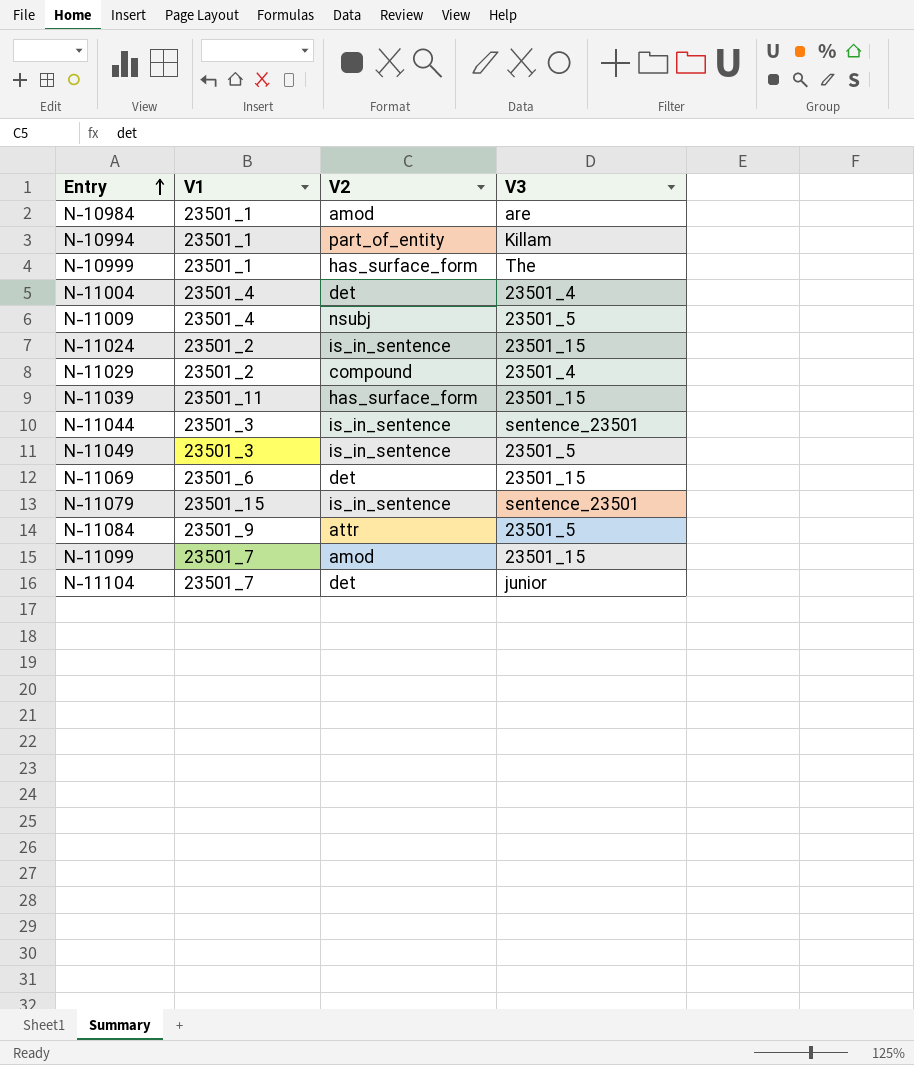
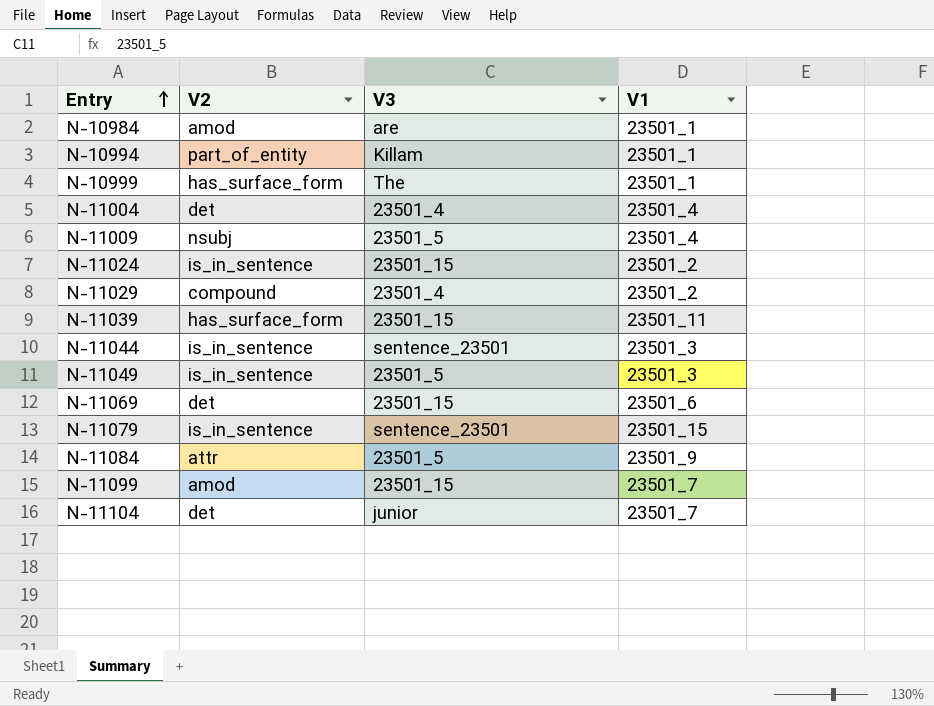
column V1 | position: 2 -> 4

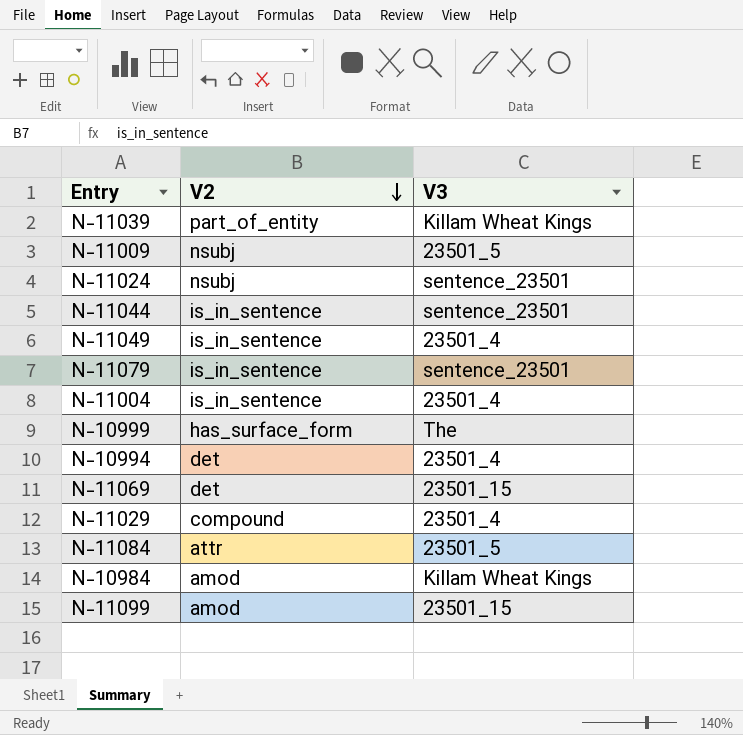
row order: Entry ascending -> V2 descending
column V1 | position: 4 -> none
row N-11104: det | junior | 23501_7 -> none
N-11039 | V2: has_surface_form -> part_of_entity
N-11039 | V3: 23501_15 -> Killam Wheat Kings
N-11024 | V2: is_in_sentence -> nsubj
N-11024 | V3: 23501_15 -> sentence_23501
N-11049 | V3: 23501_5 -> 23501_4
N-11004 | V2: det -> is_in_sentence
N-10994 | V2: part_of_entity -> det
N-10994 | V3: Killam -> 23501_4
N-10984 | V3: are -> Killam Wheat Kings

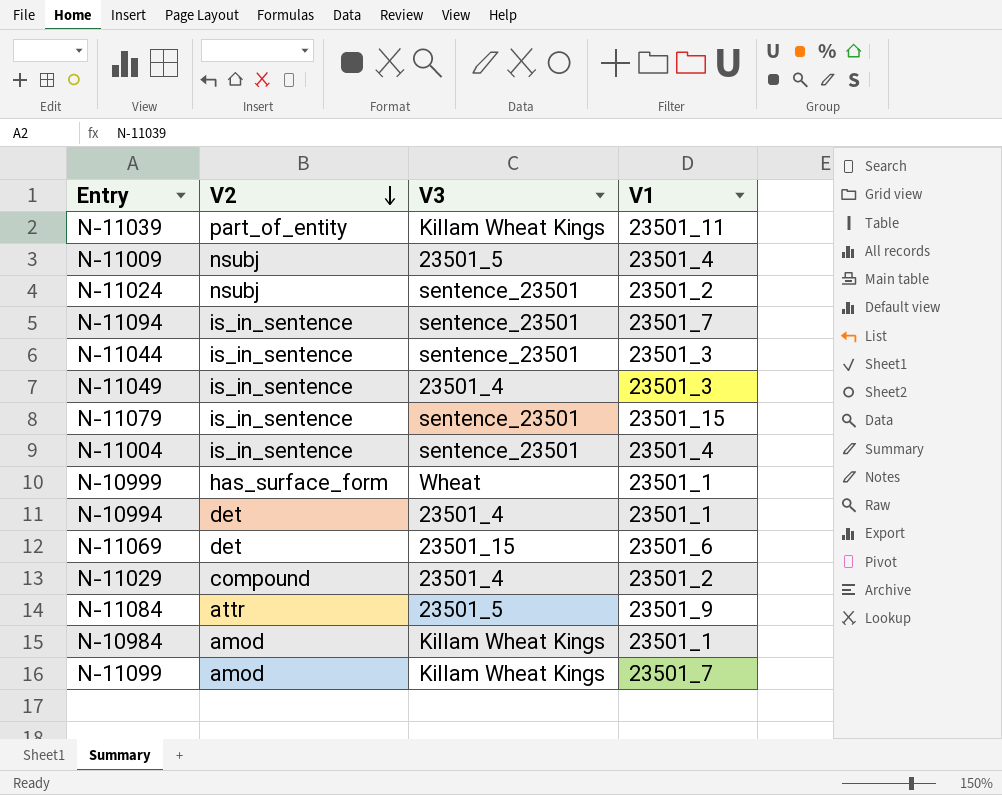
column V1 | position: none -> 4
row N-11094: none -> is_in_sentence | sentence_23501 | 23501_7
N-11004 | V3: 23501_4 -> sentence_23501
N-10999 | V3: The -> Wheat
N-11099 | V3: 23501_15 -> Killam Wheat Kings

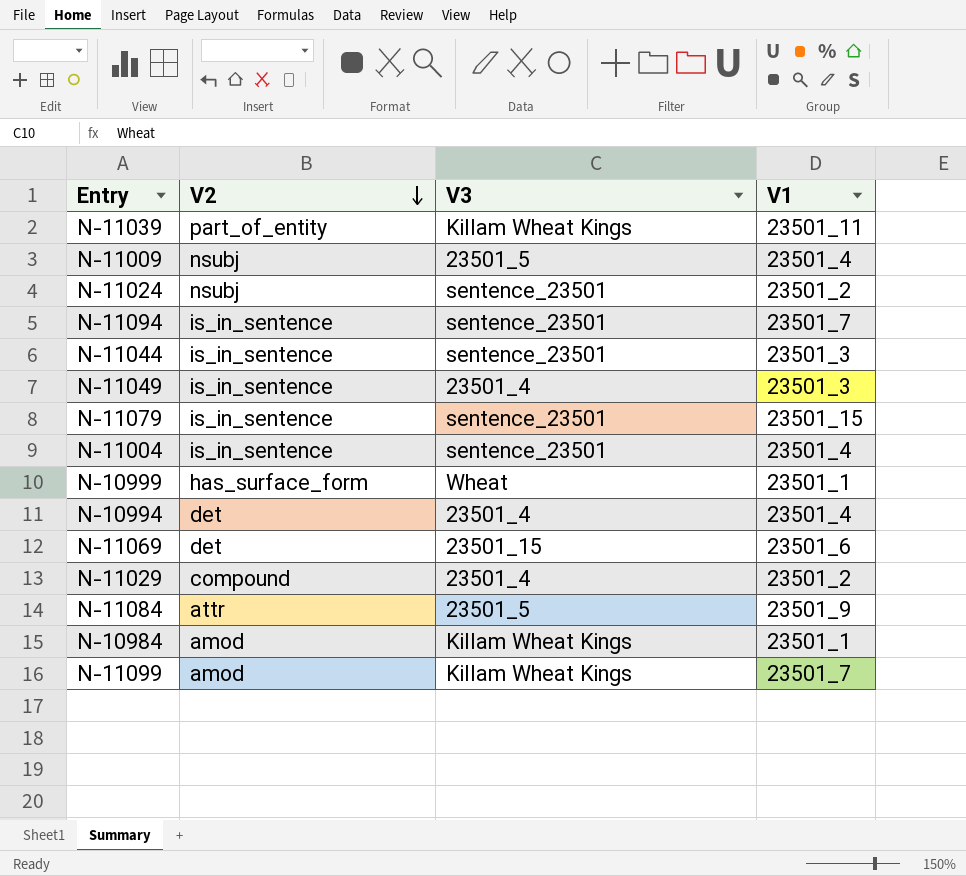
N-10994 | V1: 23501_1 -> 23501_4

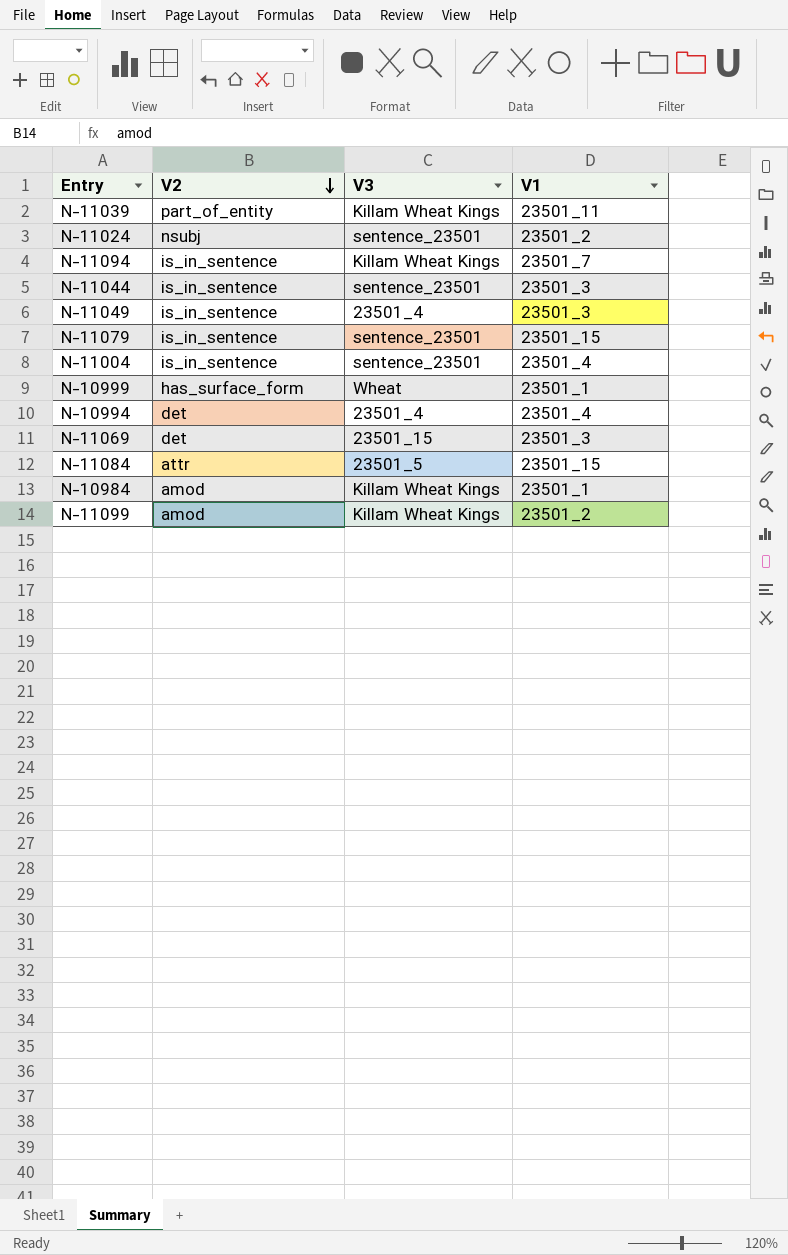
row N-11009: nsubj | 23501_5 | 23501_4 -> none
row N-11029: compound | 23501_4 | 23501_2 -> none
N-11094 | V3: sentence_23501 -> Killam Wheat Kings
N-11069 | V1: 23501_6 -> 23501_3
N-11084 | V1: 23501_9 -> 23501_15
N-11099 | V1: 23501_7 -> 23501_2

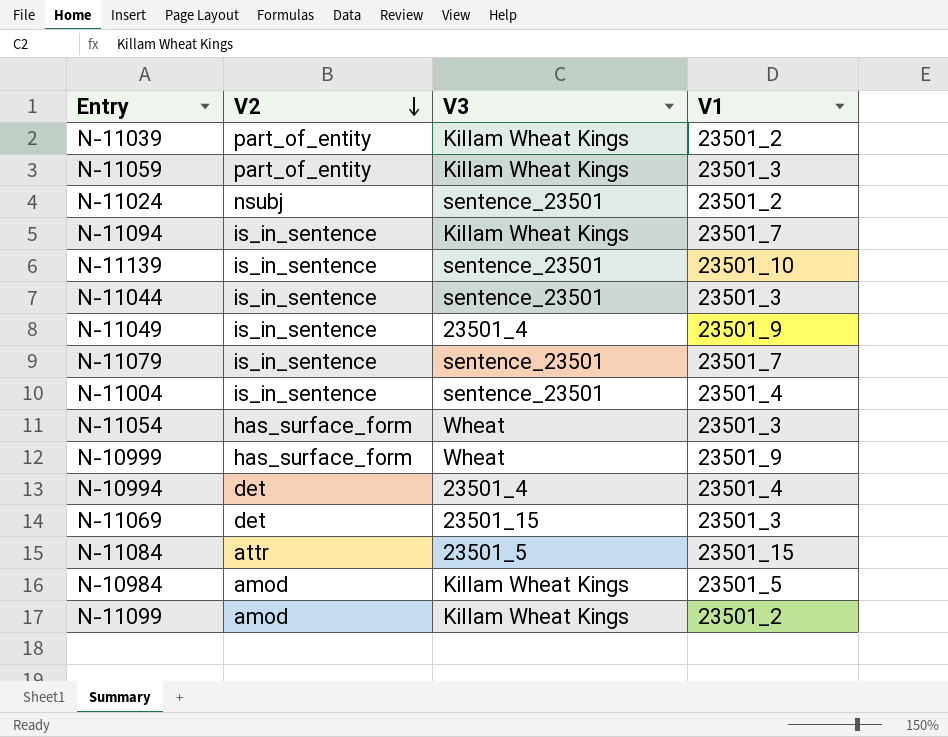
N-11039 | V1: 23501_11 -> 23501_2
row N-11059: none -> part_of_entity | Killam Wheat Kings | 23501_3
row N-11139: none -> is_in_sentence | sentence_23501 | 23501_10
N-11049 | V1: 23501_3 -> 23501_9
N-11079 | V1: 23501_15 -> 23501_7
row N-11054: none -> has_surface_form | Wheat | 23501_3
N-10999 | V1: 23501_1 -> 23501_9
N-10984 | V1: 23501_1 -> 23501_5

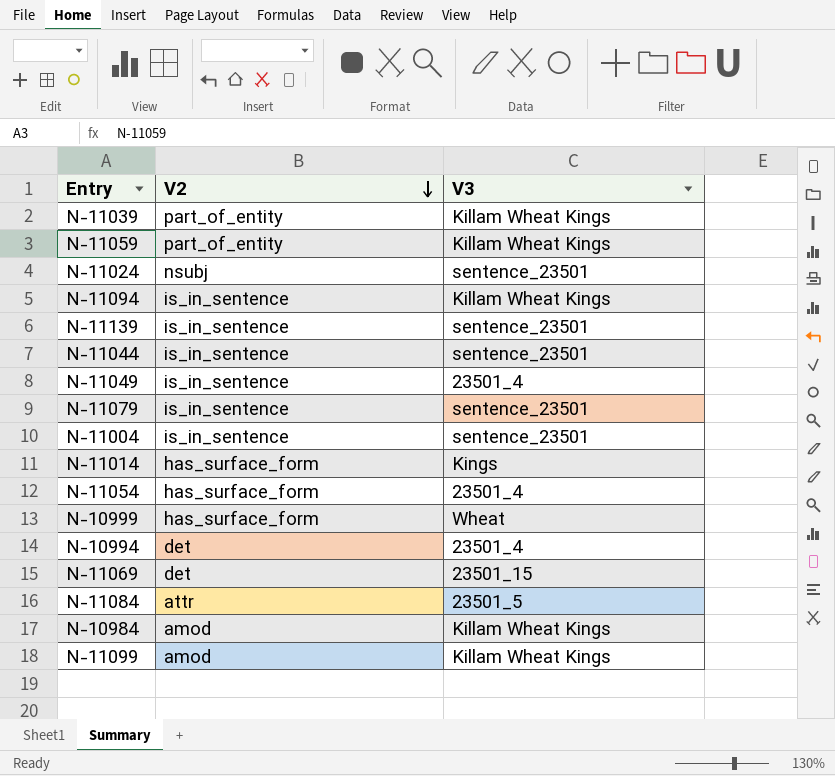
column V1 | position: 4 -> none
row N-11014: none -> has_surface_form | Kings
N-11054 | V3: Wheat -> 23501_4

